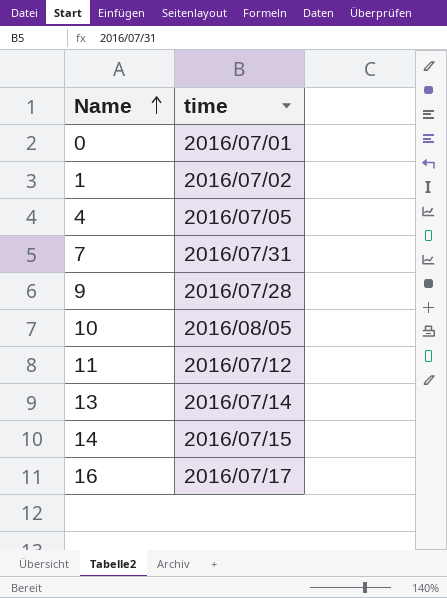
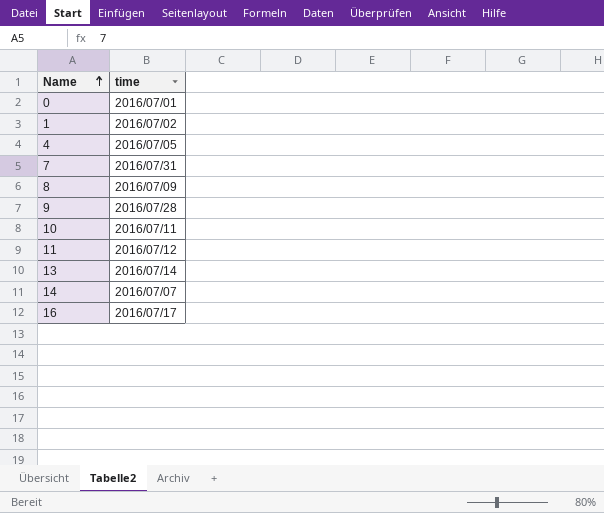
row 8: none -> 2016/07/09
10 | time: 2016/08/05 -> 2016/07/11
14 | time: 2016/07/15 -> 2016/07/07

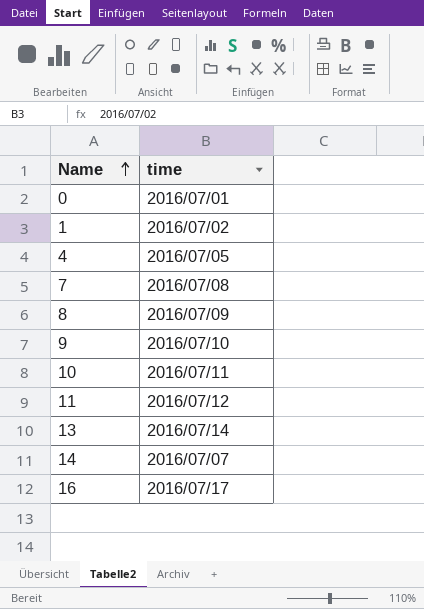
7 | time: 2016/07/31 -> 2016/07/08
9 | time: 2016/07/28 -> 2016/07/10

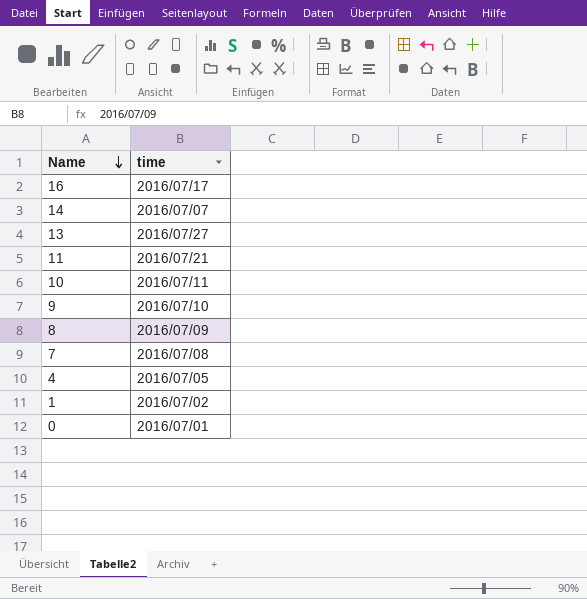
row order: Name ascending -> Name descending
13 | time: 2016/07/14 -> 2016/07/27
11 | time: 2016/07/12 -> 2016/07/21

